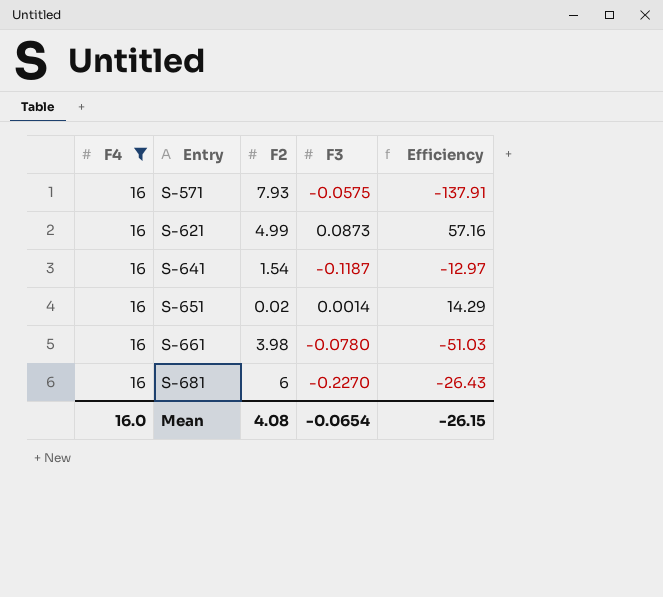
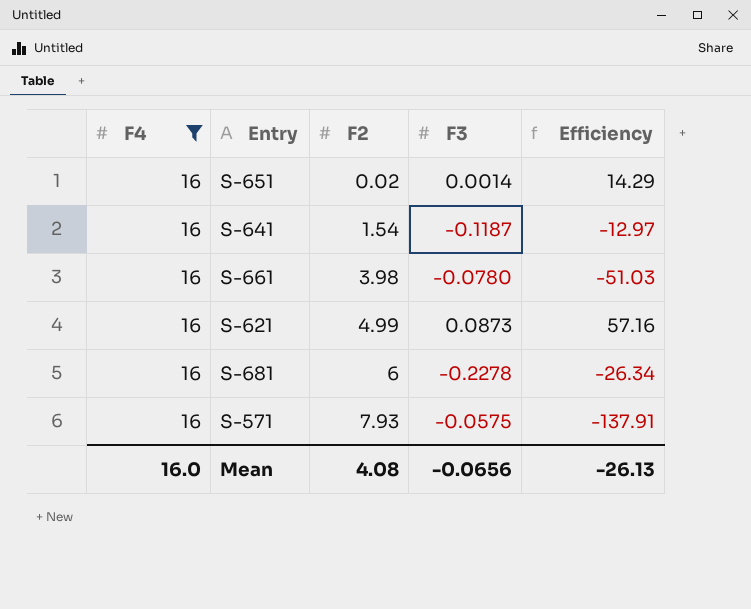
row order: Entry ascending -> F2 ascending
S-681 | F3: -0.2270 -> -0.2278
S-681 | Efficiency: -26.43 -> -26.34
Mean | F3: -0.0654 -> -0.0656
Mean | Efficiency: -26.15 -> -26.13

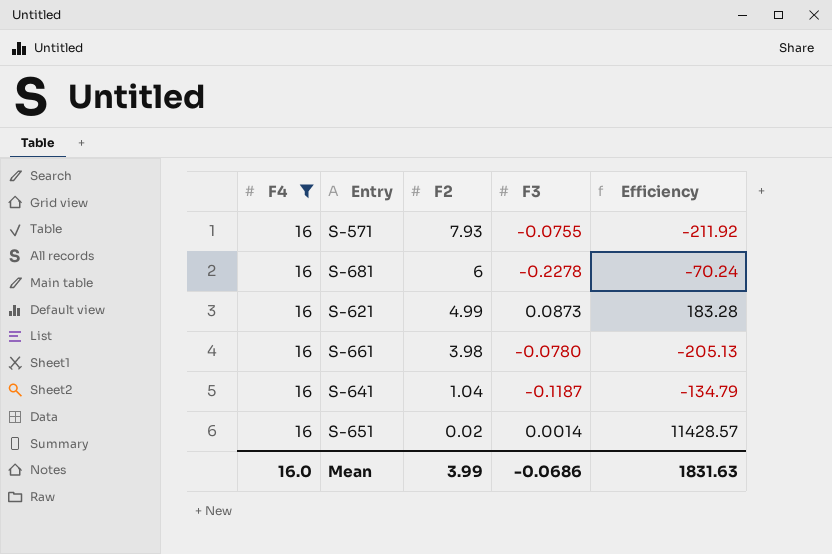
row order: F2 ascending -> F2 descending
column Efficiency | formula: [F2] / [F3] -> [F4] / [F3]
S-571 | F3: -0.0575 -> -0.0755
S-641 | F2: 1.54 -> 1.04
Mean | F2: 4.08 -> 3.99
Mean | F3: -0.0656 -> -0.0686
Mean | Efficiency: -26.13 -> 1831.63

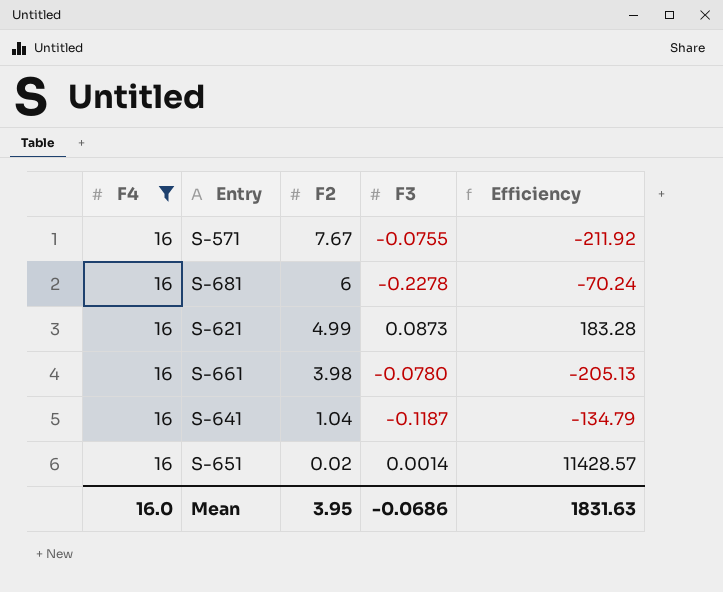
S-571 | F2: 7.93 -> 7.67
Mean | F2: 3.99 -> 3.95

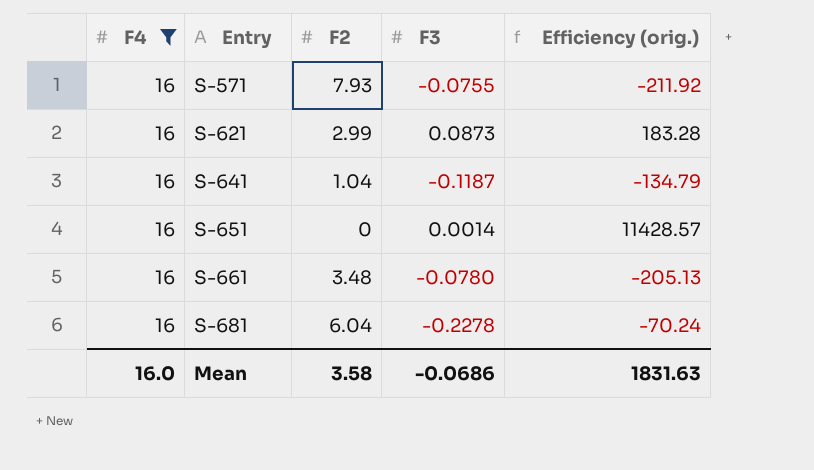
row order: F2 descending -> Entry ascending
column name: Efficiency -> Efficiency (orig.)
S-571 | F2: 7.67 -> 7.93
S-621 | F2: 4.99 -> 2.99
S-651 | F2: 0.02 -> 0
S-661 | F2: 3.98 -> 3.48
S-681 | F2: 6 -> 6.04
Mean | F2: 3.95 -> 3.58

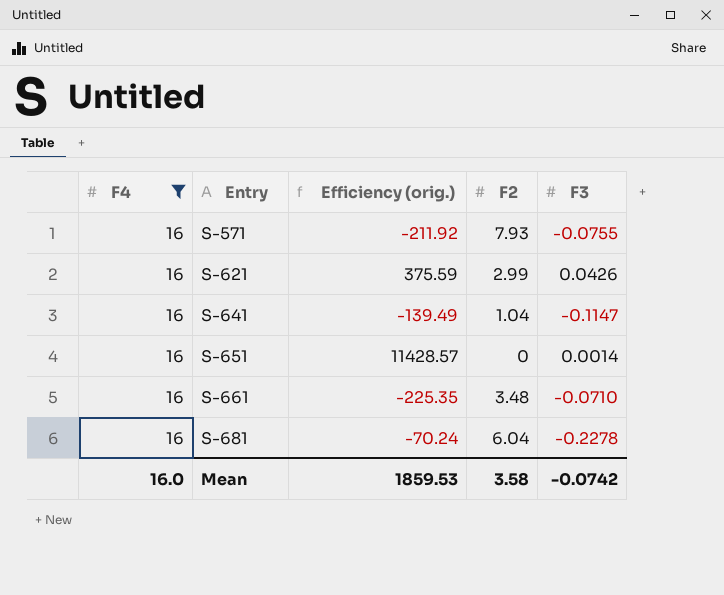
column Efficiency (orig.) | position: 5 -> 3
S-621 | Efficiency (orig.): 183.28 -> 375.59
S-621 | F3: 0.0873 -> 0.0426
S-641 | Efficiency (orig.): -134.79 -> -139.49
S-641 | F3: -0.1187 -> -0.1147
S-661 | Efficiency (orig.): -205.13 -> -225.35
S-661 | F3: -0.0780 -> -0.0710
Mean | Efficiency (orig.): 1831.63 -> 1859.53
Mean | F3: -0.0686 -> -0.0742

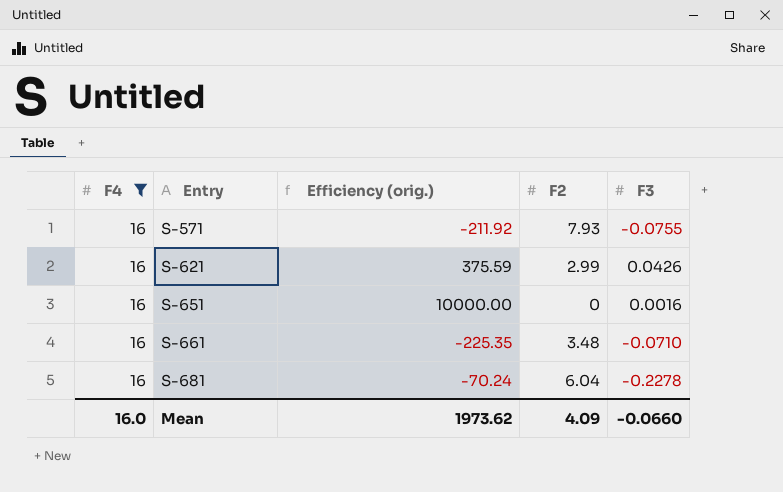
row S-641: 16 | -139.49 | 1.04 | -0.1147 -> none
S-651 | Efficiency (orig.): 11428.57 -> 10000.00
S-651 | F3: 0.0014 -> 0.0016
Mean | Efficiency (orig.): 1859.53 -> 1973.62
Mean | F2: 3.58 -> 4.09
Mean | F3: -0.0742 -> -0.0660

